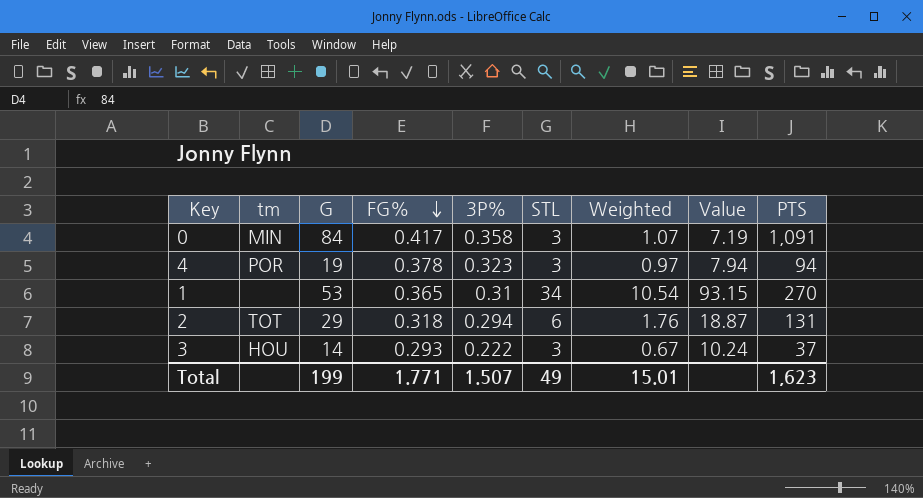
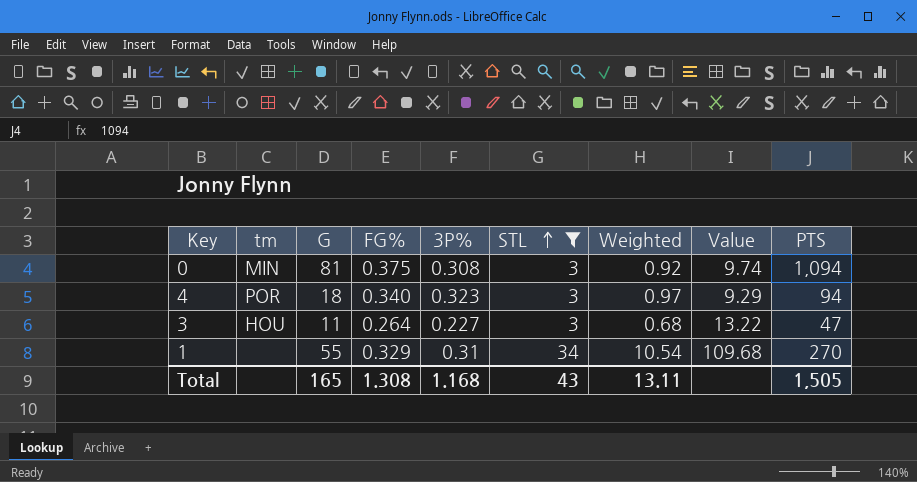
filter: none -> STL != 6
row order: FG% descending -> STL ascending
column Value | formula: [STL] / [FG%] -> [STL] / [3P%]
0 | G: 84 -> 81
0 | FG%: 0.417 -> 0.375
0 | 3P%: 0.358 -> 0.308
0 | Weighted: 1.07 -> 0.92
0 | PTS: 1,091 -> 1,094
4 | G: 19 -> 18
4 | FG%: 0.378 -> 0.340
3 | G: 14 -> 11
3 | FG%: 0.293 -> 0.264
3 | 3P%: 0.222 -> 0.227
3 | Weighted: 0.67 -> 0.68
3 | PTS: 37 -> 47
1 | G: 53 -> 55
1 | FG%: 0.365 -> 0.329
Total | G: 199 -> 165
Total | FG%: 1.771 -> 1.308
Total | 3P%: 1.507 -> 1.168
Total | STL: 49 -> 43
Total | Weighted: 15.01 -> 13.11
Total | PTS: 1,623 -> 1,505

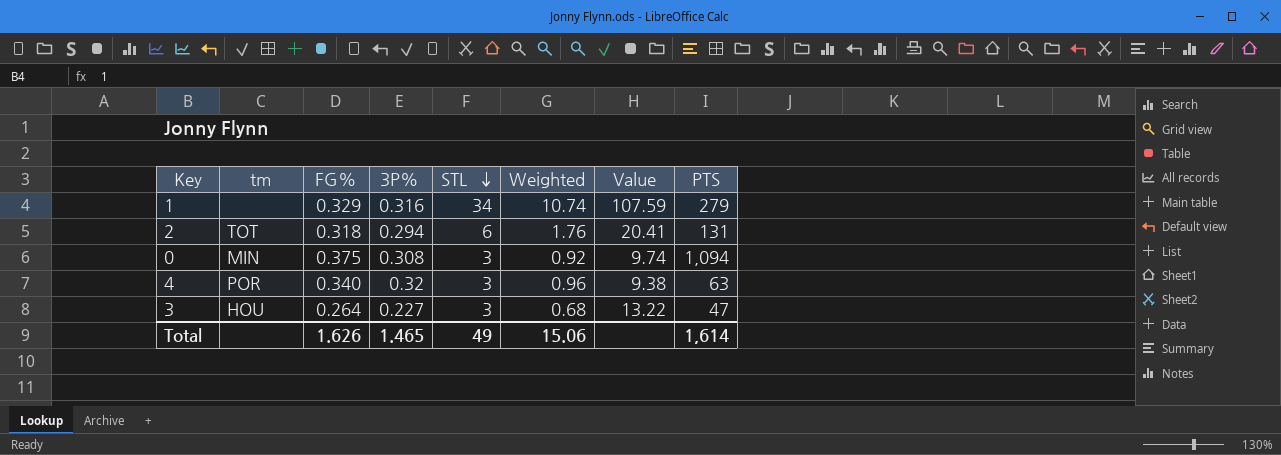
filter: STL != 6 -> none
row order: STL ascending -> STL descending
column G | position: 3 -> none
1 | 3P%: 0.31 -> 0.316
1 | Weighted: 10.54 -> 10.74
1 | Value: 109.68 -> 107.59
1 | PTS: 270 -> 279
4 | 3P%: 0.323 -> 0.32
4 | Weighted: 0.97 -> 0.96
4 | Value: 9.29 -> 9.38
4 | PTS: 94 -> 63
Total | FG%: 1.308 -> 1.626
Total | 3P%: 1.168 -> 1.465
Total | STL: 43 -> 49
Total | Weighted: 13.11 -> 15.06
Total | PTS: 1,505 -> 1,614

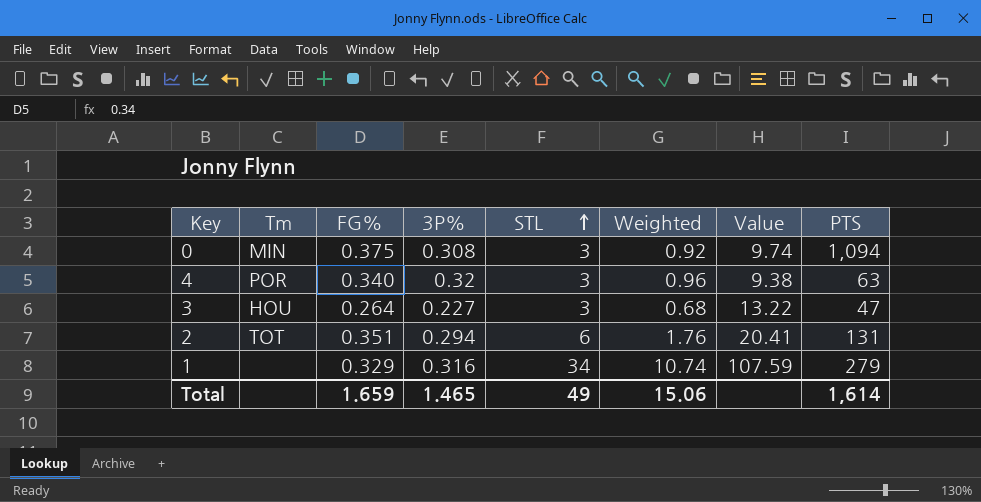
row order: STL descending -> STL ascending
column name: tm -> Tm
2 | FG%: 0.318 -> 0.351
Total | FG%: 1.626 -> 1.659

